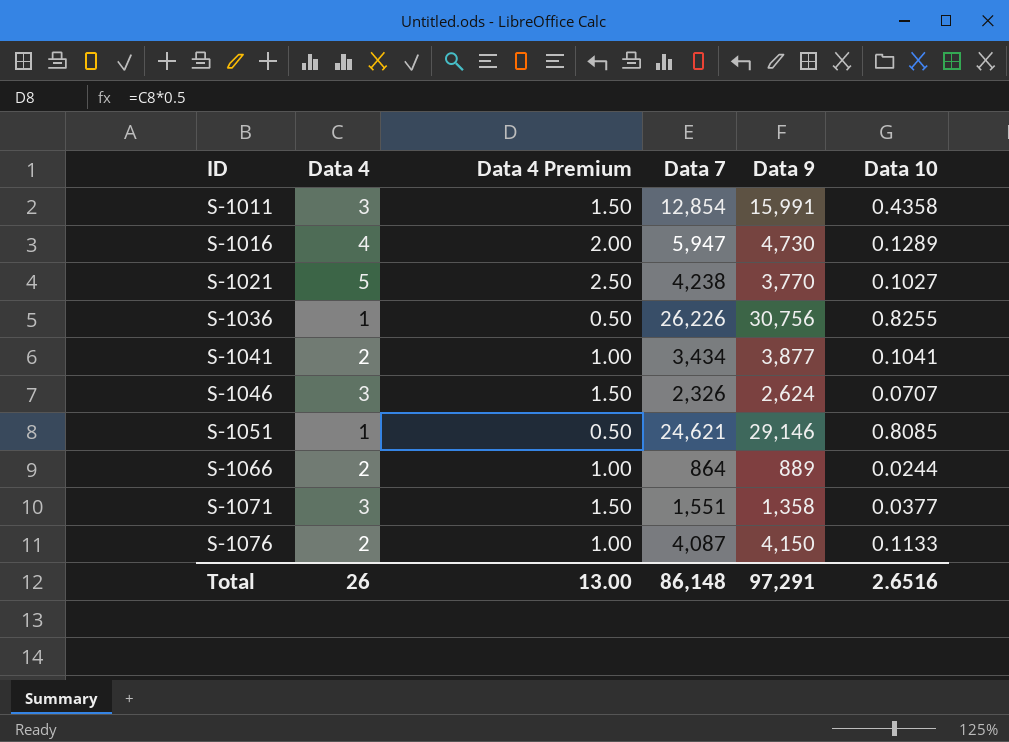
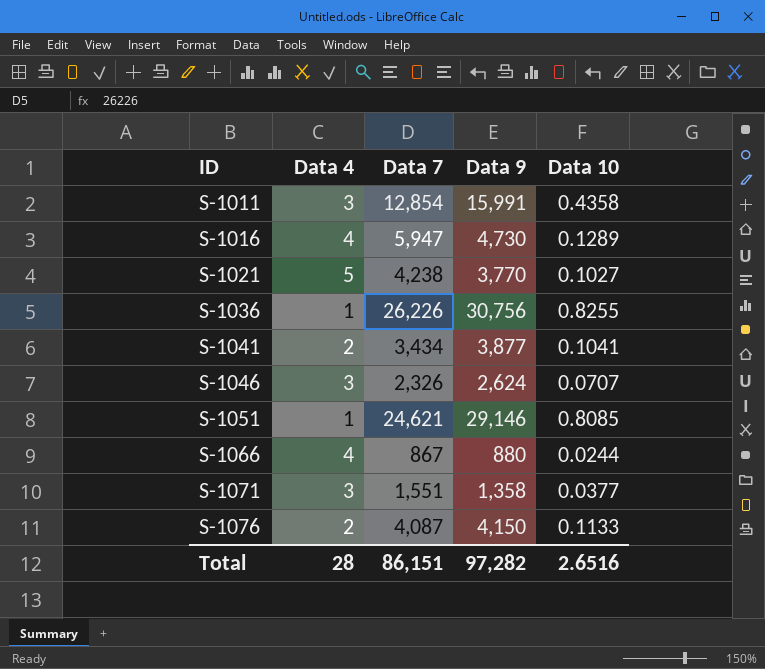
column Data 4 Premium | formula: [Data 4] * 0.5 -> none
S-1066 | Data 4: 2 -> 4
S-1066 | Data 7: 864 -> 867
S-1066 | Data 9: 889 -> 880
Total | Data 4: 26 -> 28
Total | Data 7: 86,148 -> 86,151
Total | Data 9: 97,291 -> 97,282

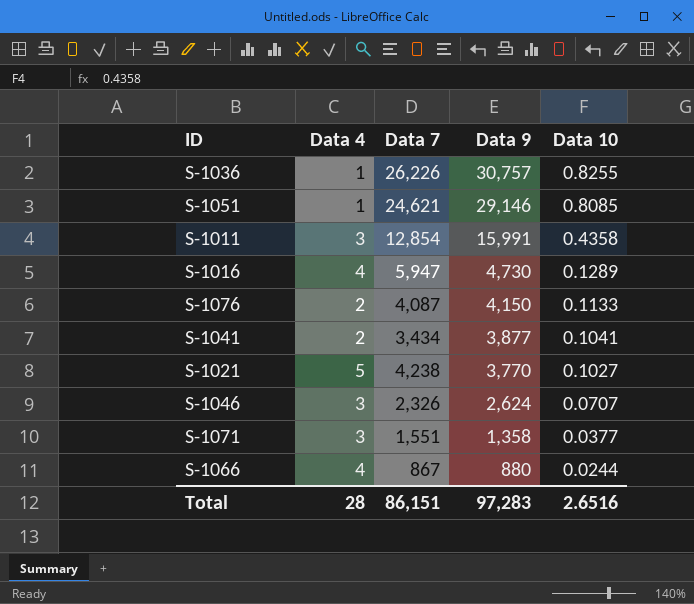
row order: ID ascending -> Data 9 descending
S-1036 | Data 9: 30,756 -> 30,757
Total | Data 9: 97,282 -> 97,283

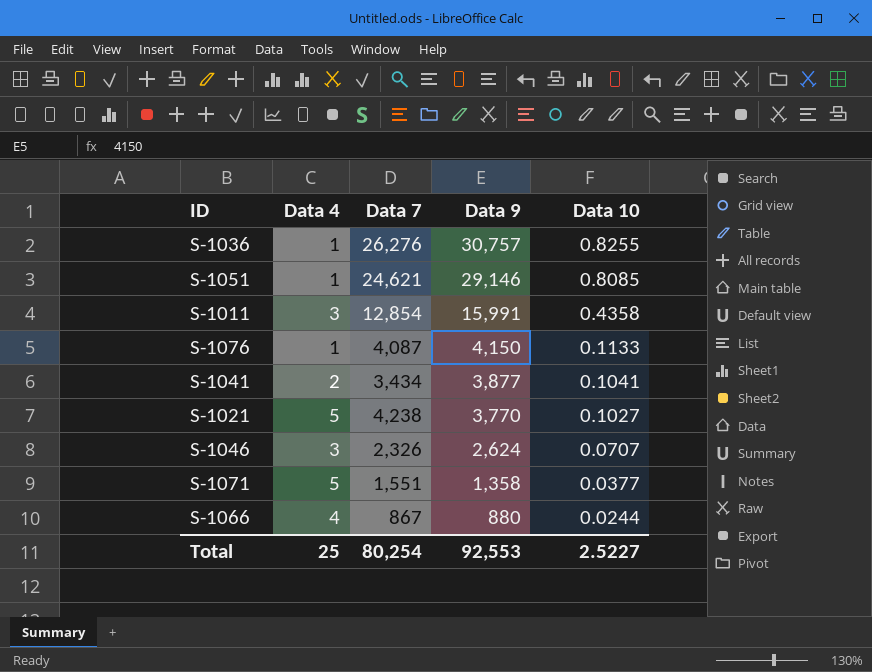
row S-1016: 4 | 5,947 | 4,730 | 0.1289 -> none
S-1036 | Data 7: 26,226 -> 26,276
S-1076 | Data 4: 2 -> 1
S-1071 | Data 4: 3 -> 5
Total | Data 4: 28 -> 25
Total | Data 7: 86,151 -> 80,254
Total | Data 9: 97,283 -> 92,553
Total | Data 10: 2.6516 -> 2.5227

